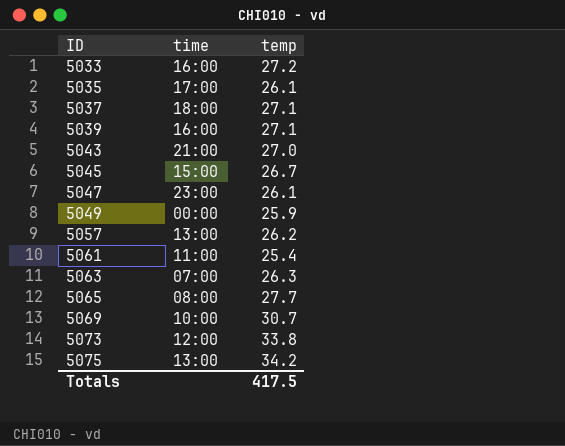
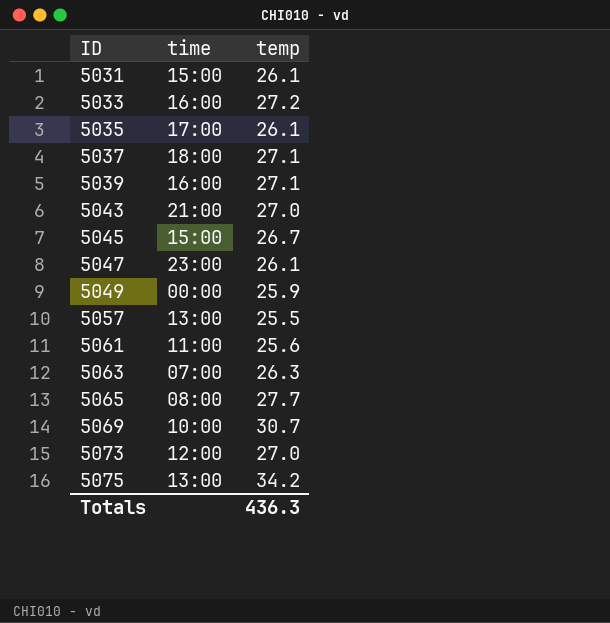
row 5031: none -> 15:00 | 26.1
5057 | temp: 26.2 -> 25.5
5061 | temp: 25.4 -> 25.6
5073 | temp: 33.8 -> 27.0
Totals | temp: 417.5 -> 436.3

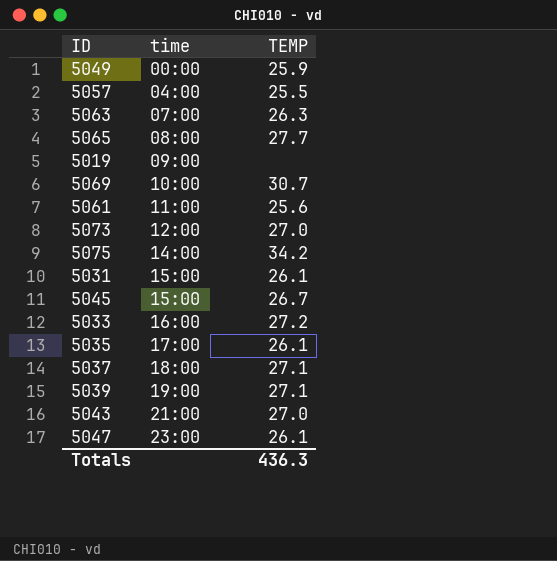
row order: ID ascending -> time ascending
column name: temp -> TEMP
5057 | time: 13:00 -> 04:00
row 5019: none -> 09:00 | none
5075 | time: 13:00 -> 14:00
5039 | time: 16:00 -> 19:00

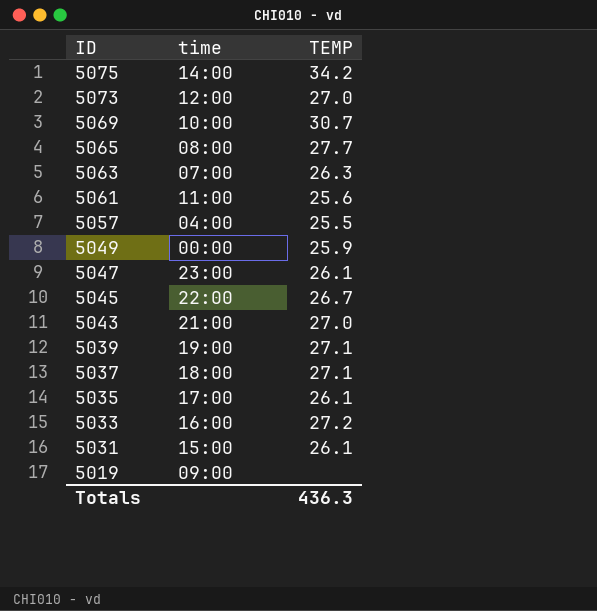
row order: time ascending -> ID descending
5045 | time: 15:00 -> 22:00

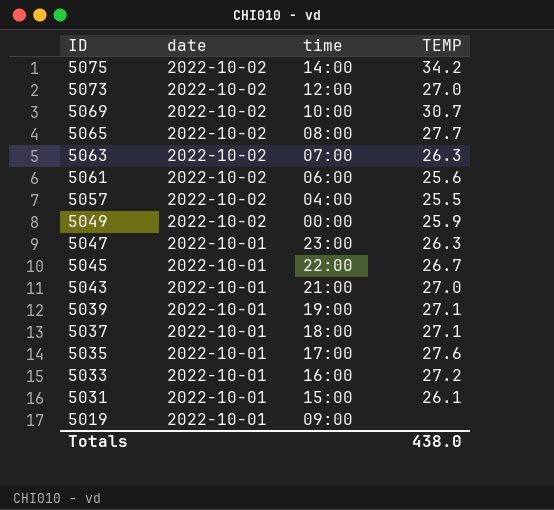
column date | position: none -> 2
5061 | time: 11:00 -> 06:00
5047 | TEMP: 26.1 -> 26.3
5035 | TEMP: 26.1 -> 27.6
Totals | TEMP: 436.3 -> 438.0

